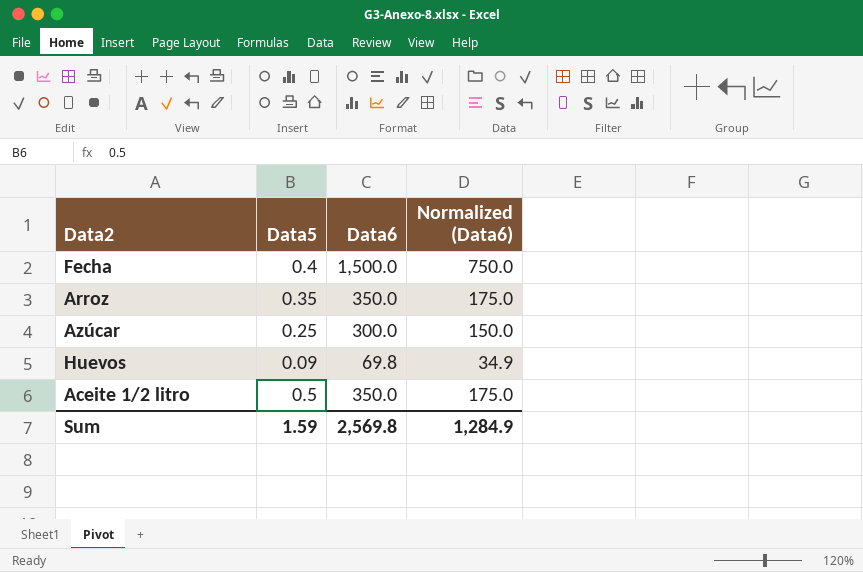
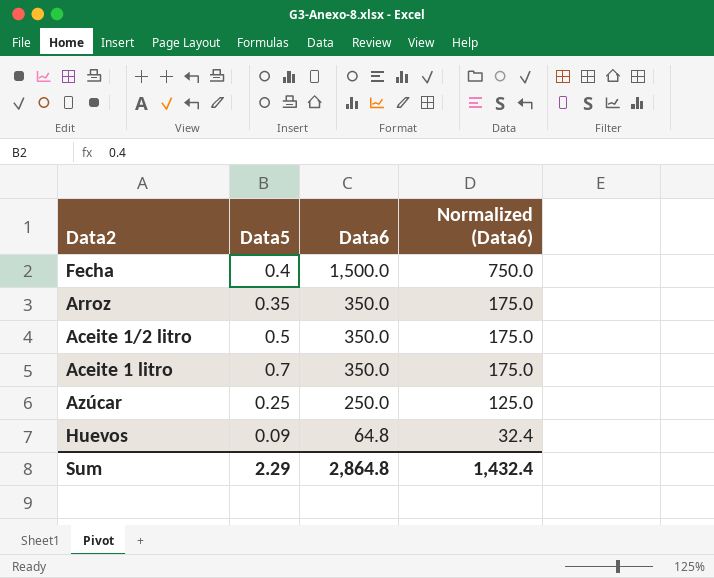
row order: none -> Data6 descending
row Aceite 1 litro: none -> 0.7 | 350.0 | 175.0
Azúcar | Data6: 300.0 -> 250.0
Azúcar | Normalized (Data6): 150.0 -> 125.0
Huevos | Data6: 69.8 -> 64.8
Huevos | Normalized (Data6): 34.9 -> 32.4
Sum | Data5: 1.59 -> 2.29
Sum | Data6: 2,569.8 -> 2,864.8
Sum | Normalized (Data6): 1,284.9 -> 1,432.4

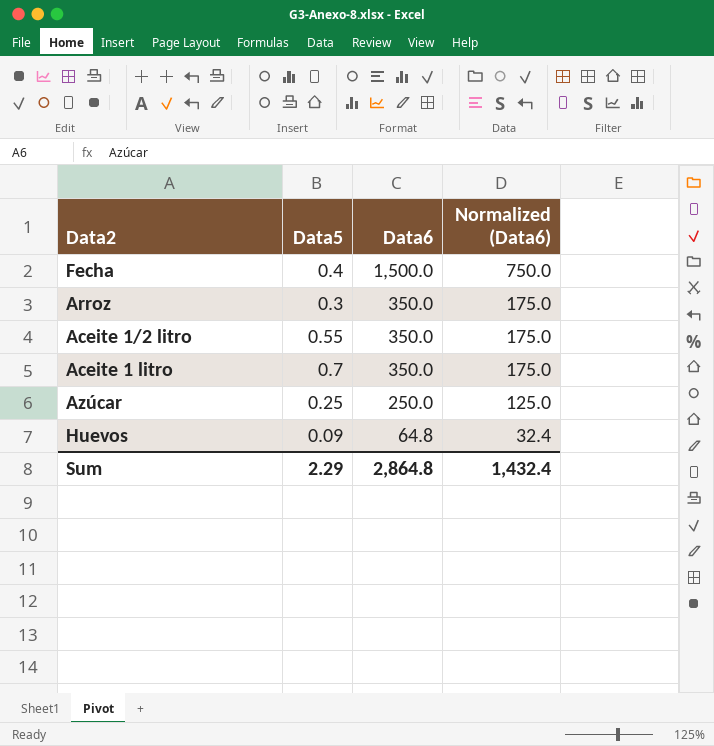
Arroz | Data5: 0.35 -> 0.3
Aceite 1/2 litro | Data5: 0.5 -> 0.55

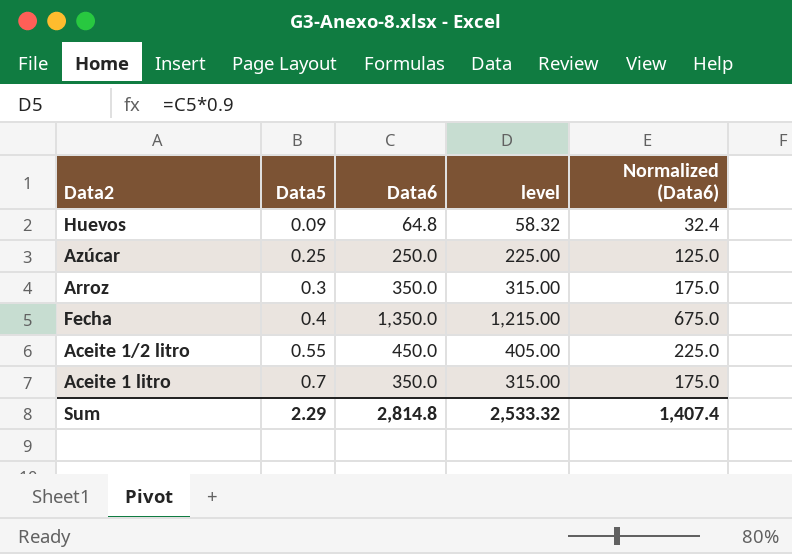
row order: Data6 descending -> Data5 ascending
column level | formula: none -> [Data6] * 0.9
Fecha | Data6: 1,500.0 -> 1,350.0
Fecha | Normalized (Data6): 750.0 -> 675.0
Aceite 1/2 litro | Data6: 350.0 -> 450.0
Aceite 1/2 litro | Normalized (Data6): 175.0 -> 225.0
Sum | Data6: 2,864.8 -> 2,814.8
Sum | Normalized (Data6): 1,432.4 -> 1,407.4

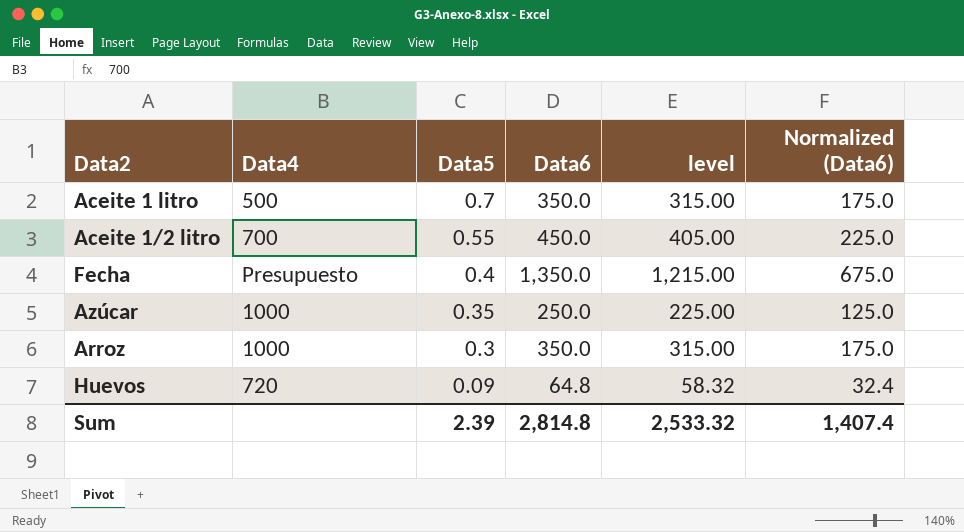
row order: Data5 ascending -> Data5 descending
column Data4 | position: none -> 2
Azúcar | Data5: 0.25 -> 0.35
Sum | Data5: 2.29 -> 2.39

